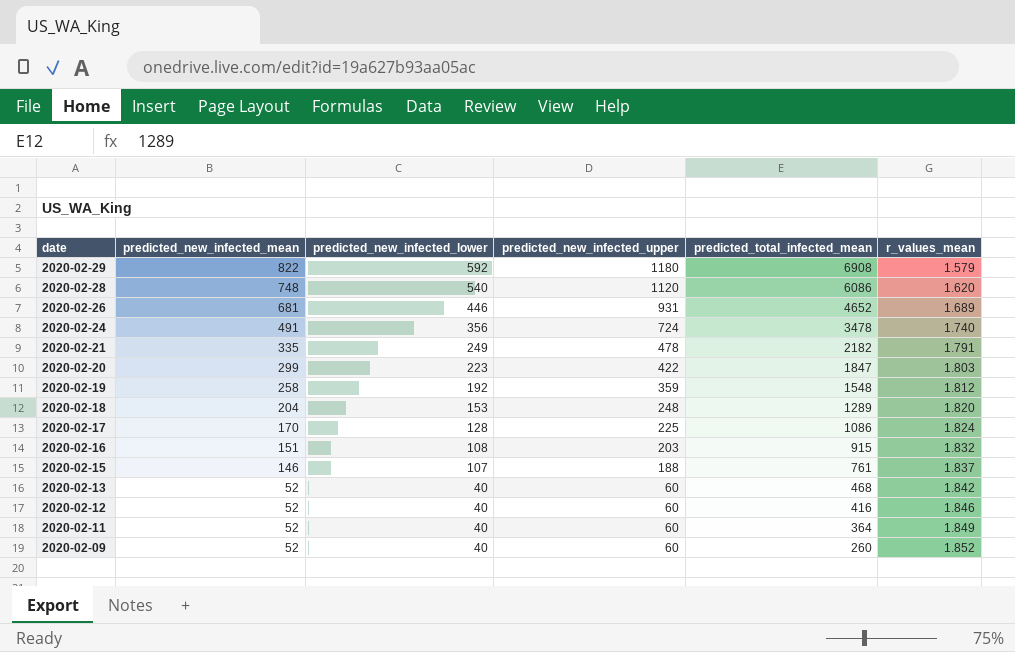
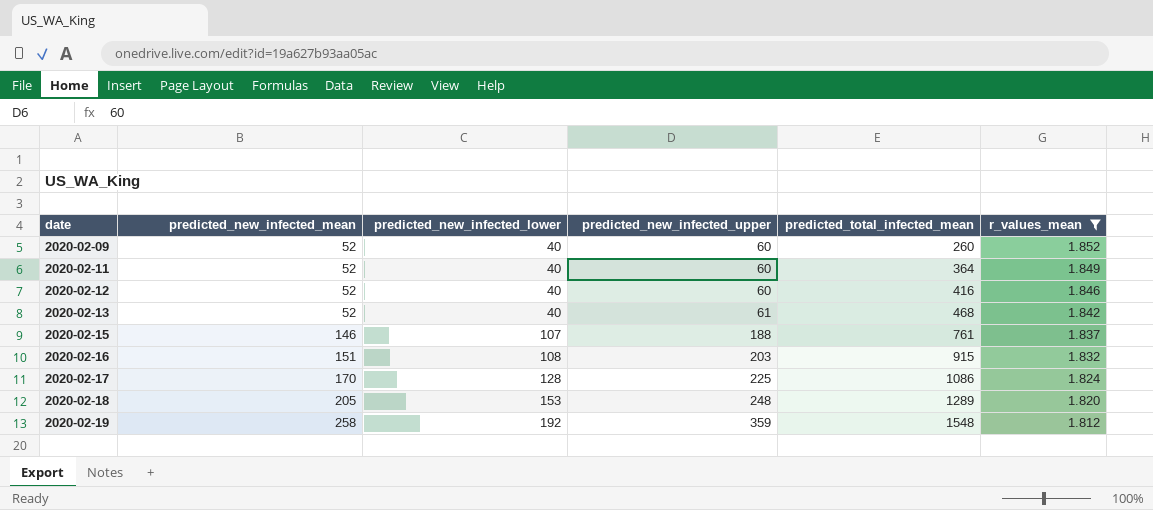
filter: none -> r_values_mean >= 1.812
row order: date descending -> date ascending
2020-02-13 | predicted_new_infected_upper: 60 -> 61
2020-02-18 | predicted_new_infected_mean: 204 -> 205

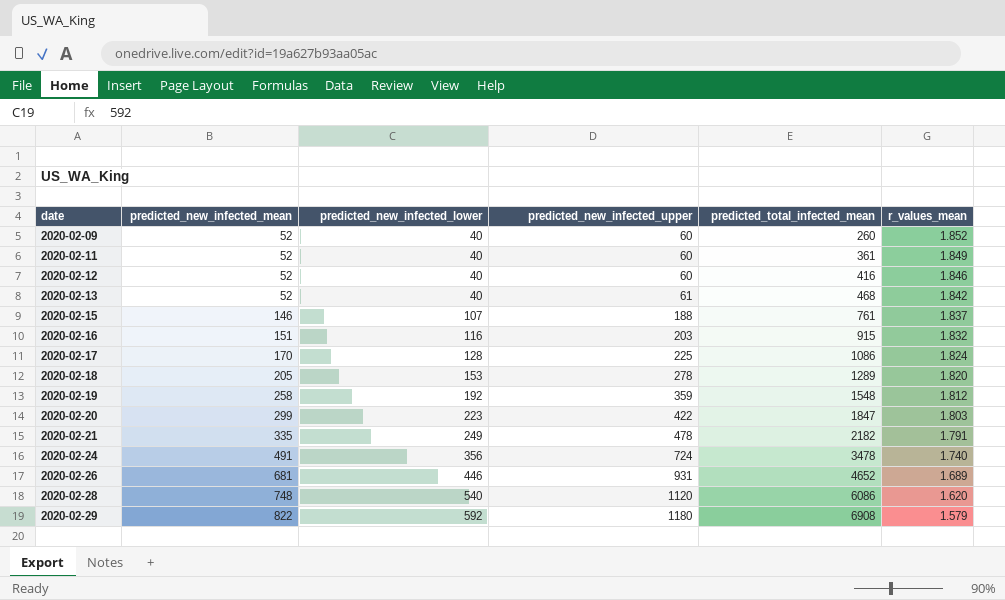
filter: r_values_mean >= 1.812 -> none
2020-02-11 | predicted_total_infected_mean: 364 -> 361
2020-02-16 | predicted_new_infected_lower: 108 -> 116
2020-02-18 | predicted_new_infected_upper: 248 -> 278

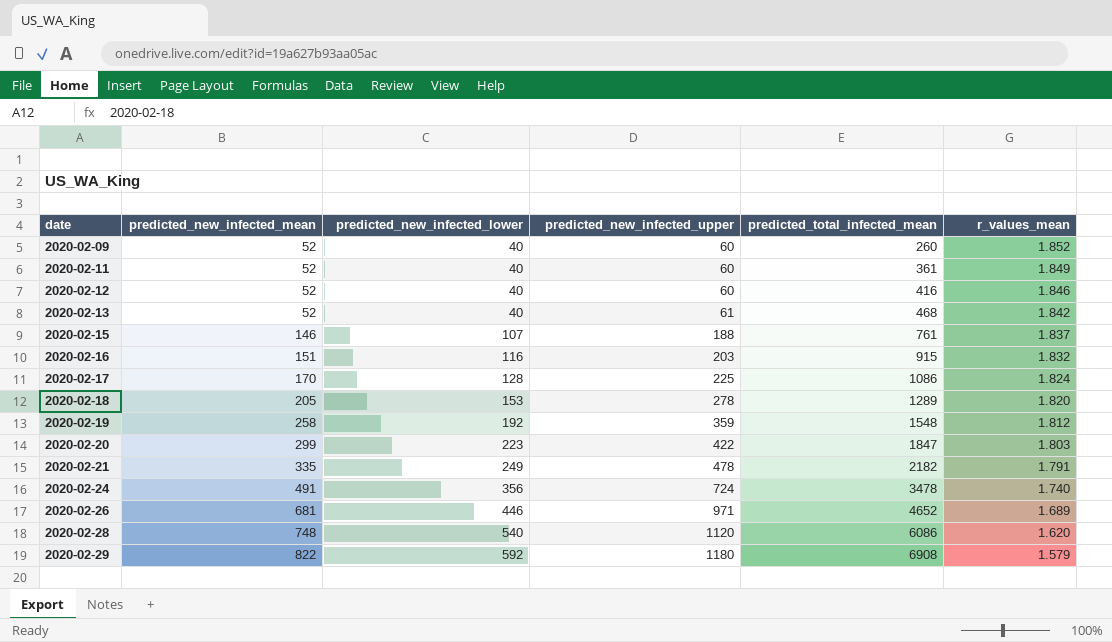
2020-02-26 | predicted_new_infected_upper: 931 -> 971

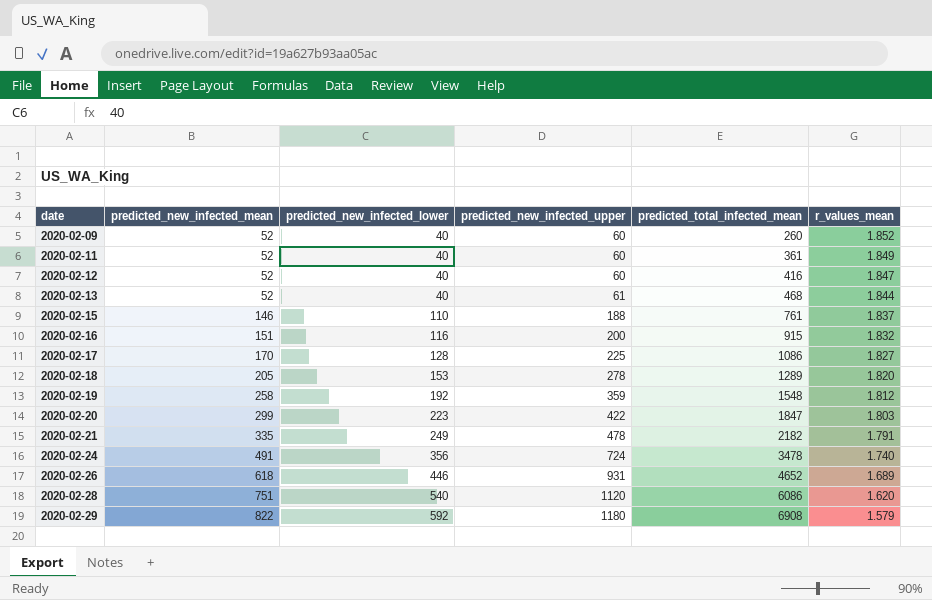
2020-02-12 | r_values_mean: 1.846 -> 1.847
2020-02-13 | r_values_mean: 1.842 -> 1.844
2020-02-15 | predicted_new_infected_lower: 107 -> 110
2020-02-16 | predicted_new_infected_upper: 203 -> 200
2020-02-17 | r_values_mean: 1.824 -> 1.827
2020-02-26 | predicted_new_infected_mean: 681 -> 618
2020-02-26 | predicted_new_infected_upper: 971 -> 931
2020-02-28 | predicted_new_infected_mean: 748 -> 751

